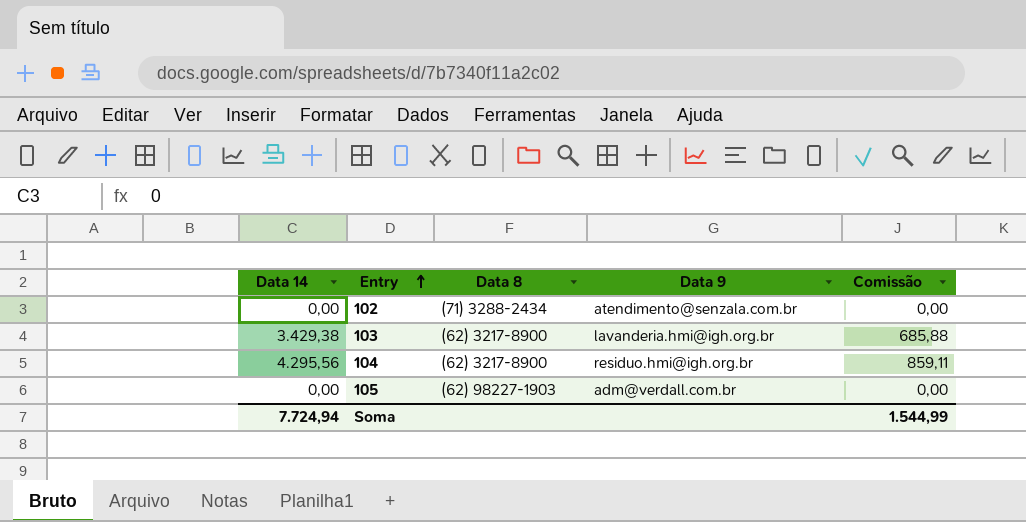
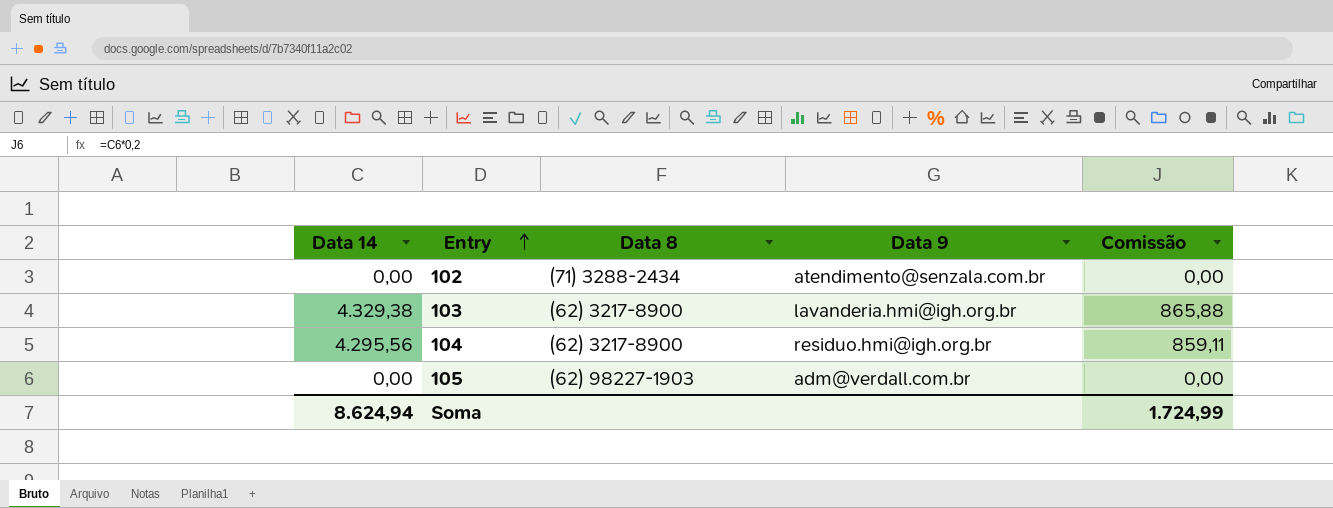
103 | Data 14: 3.429,38 -> 4.329,38
103 | Comissão: 685,88 -> 865,88
Soma | Data 14: 7.724,94 -> 8.624,94
Soma | Comissão: 1.544,99 -> 1.724,99

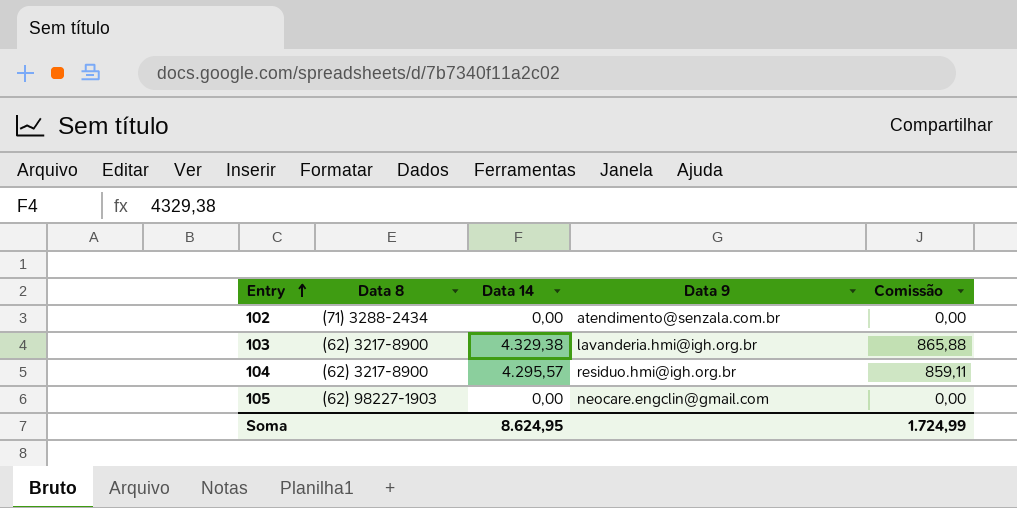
column Data 14 | position: 1 -> 3
104 | Data 14: 4.295,56 -> 4.295,57
105 | Data 9: adm@verdall.com.br -> neocare.engclin@gmail.com
Soma | Data 14: 8.624,94 -> 8.624,95

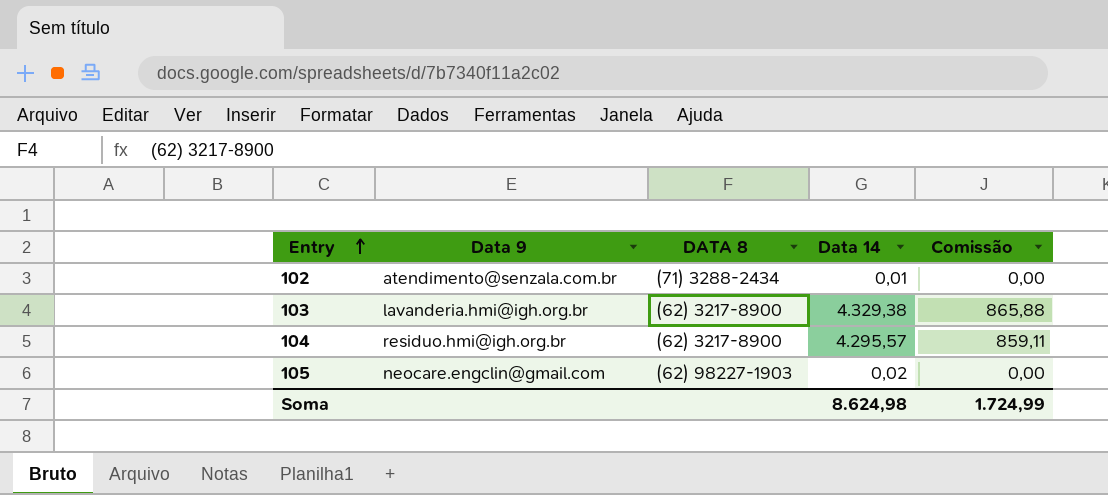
column Data 9 | position: 4 -> 2
column name: Data 8 -> DATA 8
102 | Data 14: 0,00 -> 0,01
105 | Data 14: 0,00 -> 0,02
Soma | Data 14: 8.624,95 -> 8.624,98

